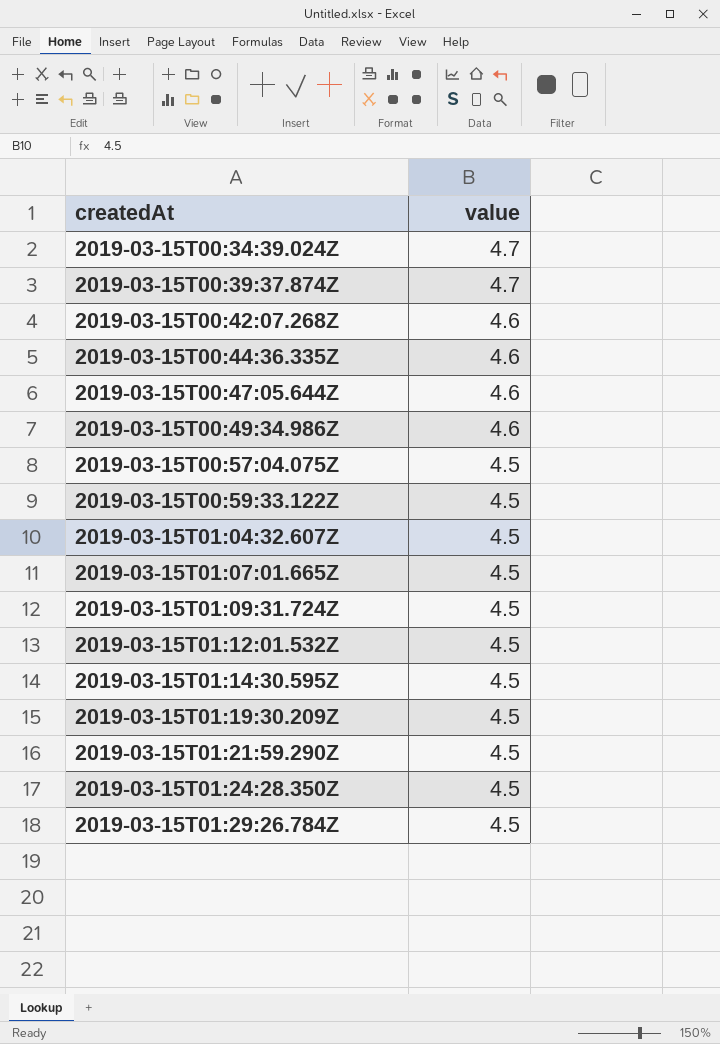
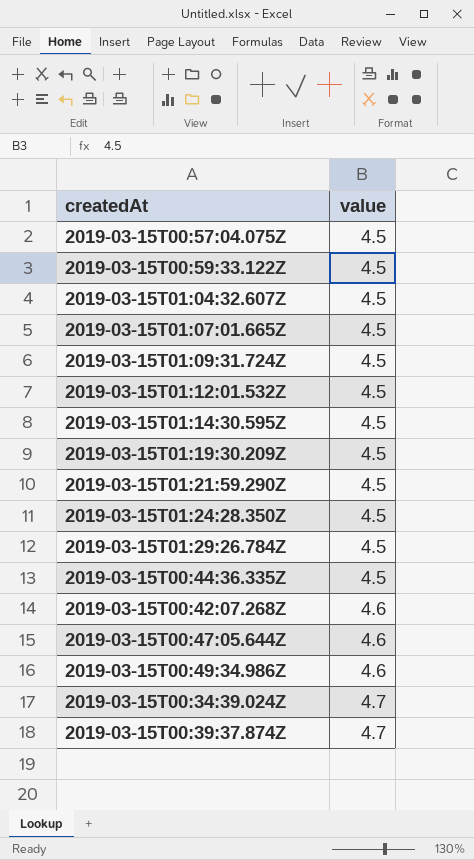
row order: createdAt ascending -> value ascending
2019-03-15T00:44:36.335Z | value: 4.6 -> 4.5

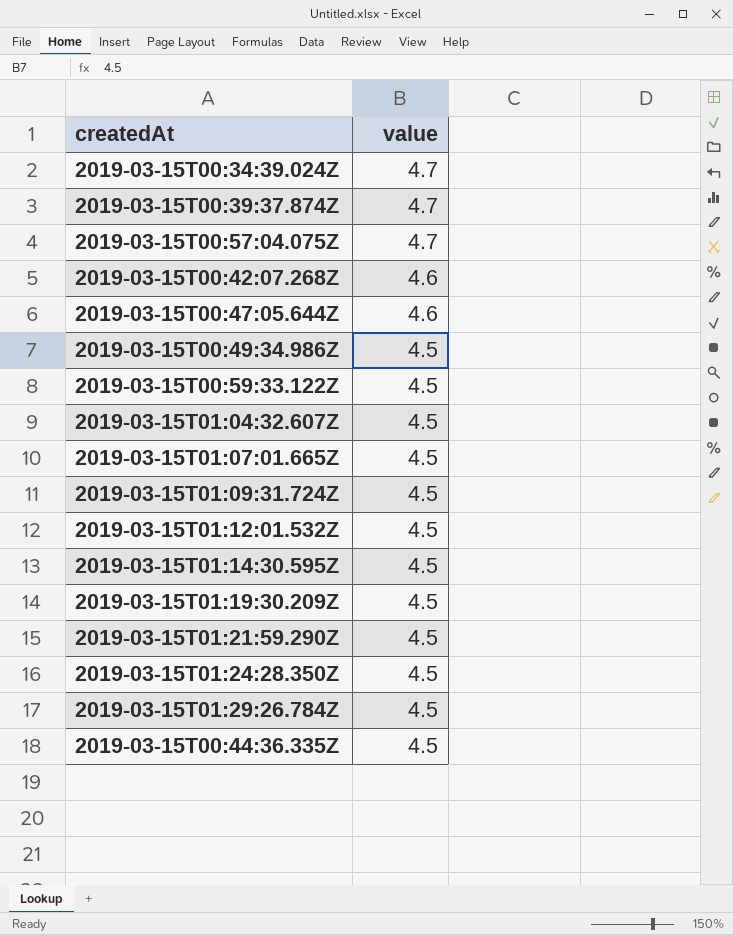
row order: value ascending -> value descending
2019-03-15T00:57:04.075Z | value: 4.5 -> 4.7
2019-03-15T00:49:34.986Z | value: 4.6 -> 4.5

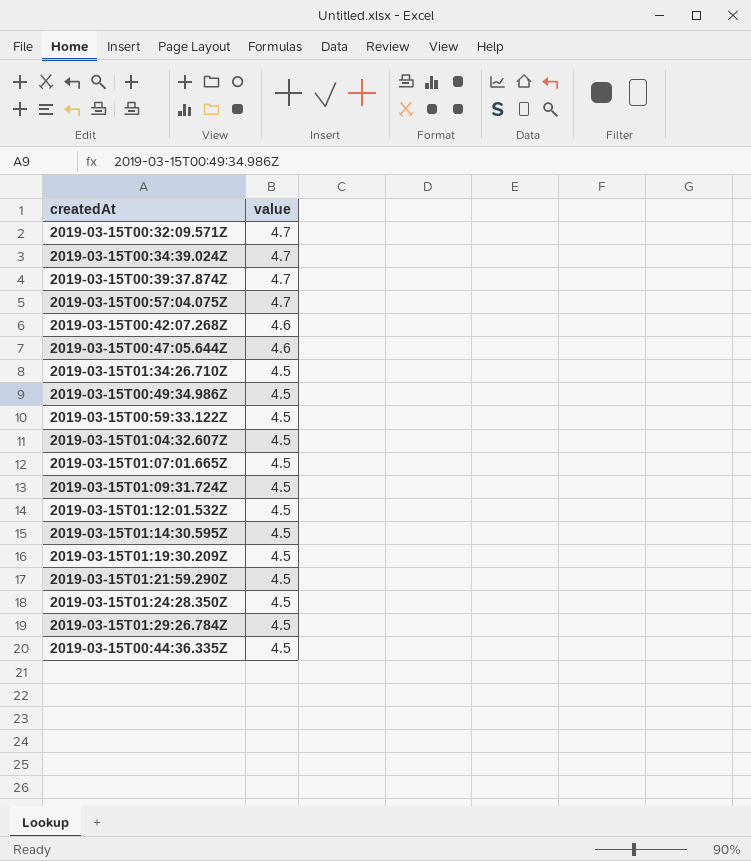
row 2019-03-15T00:32:09.571Z: none -> 4.7
row 2019-03-15T01:34:26.710Z: none -> 4.5

